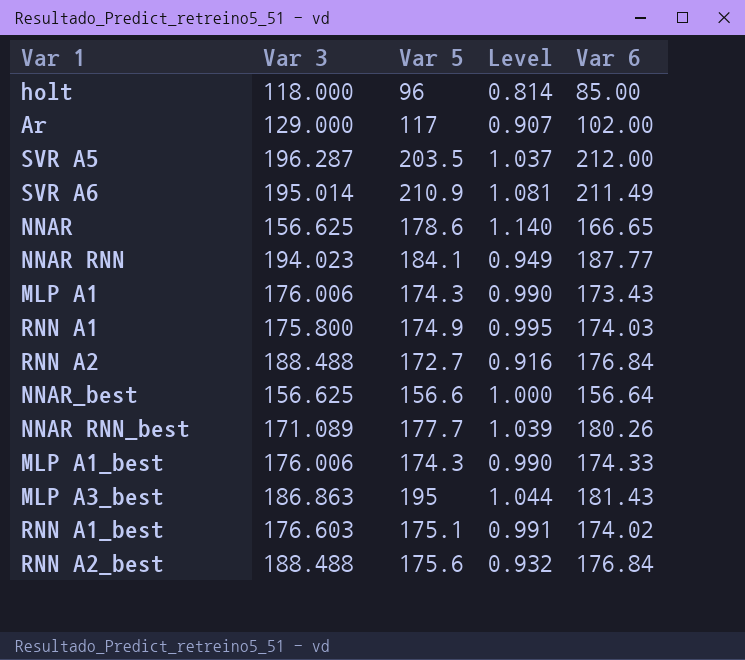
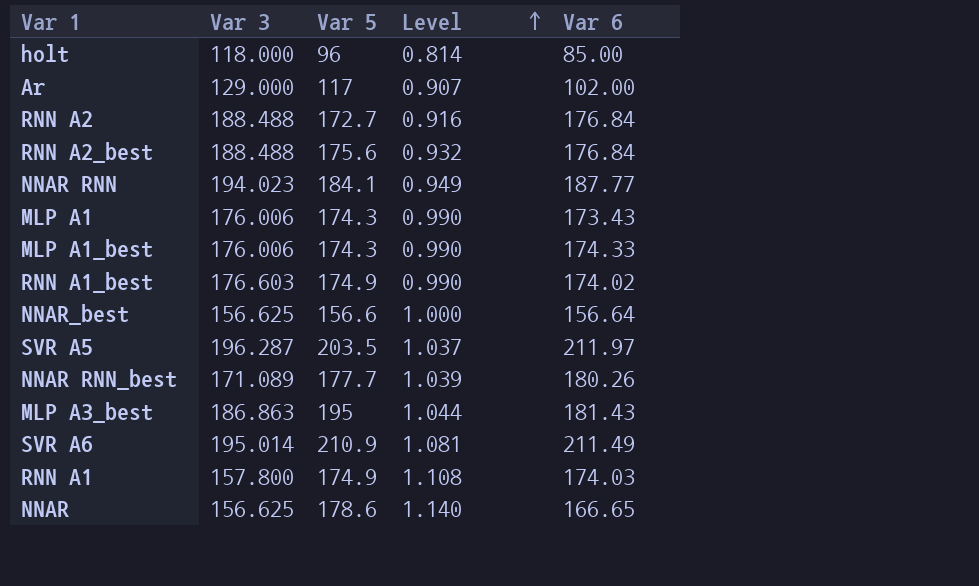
row order: none -> Level ascending
RNN A1_best | Var 5: 175.1 -> 174.9
RNN A1_best | Level: 0.991 -> 0.990
SVR A5 | Var 6: 212.00 -> 211.97
RNN A1 | Var 3: 175.800 -> 157.800
RNN A1 | Level: 0.995 -> 1.108

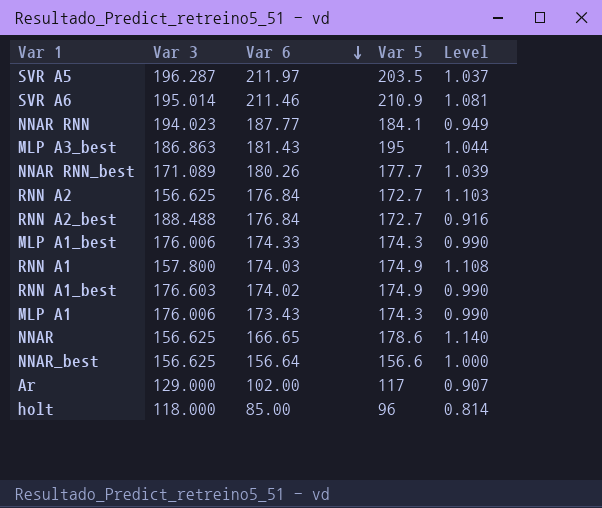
row order: Level ascending -> Var 6 descending
column Var 6 | position: 5 -> 3
SVR A6 | Var 6: 211.49 -> 211.46
RNN A2 | Var 3: 188.488 -> 156.625
RNN A2 | Level: 0.916 -> 1.103
RNN A2_best | Var 5: 175.6 -> 172.7
RNN A2_best | Level: 0.932 -> 0.916

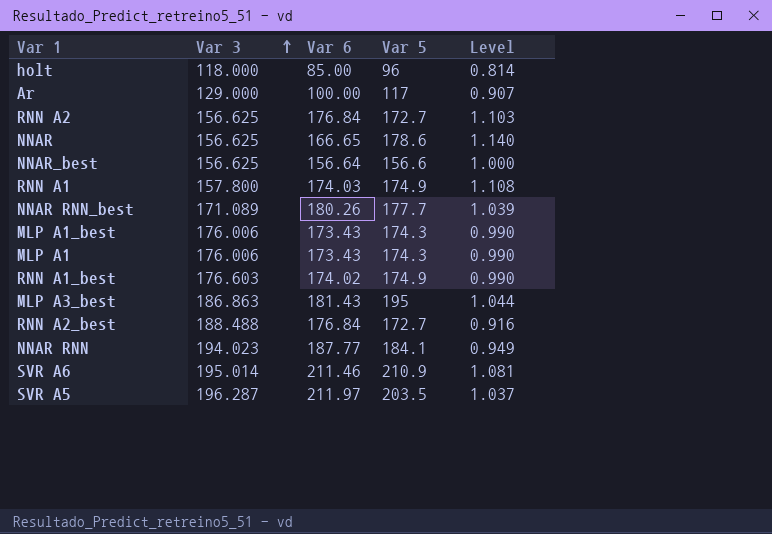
row order: Var 6 descending -> Var 3 ascending
Ar | Var 6: 102.00 -> 100.00
MLP A1_best | Var 6: 174.33 -> 173.43

